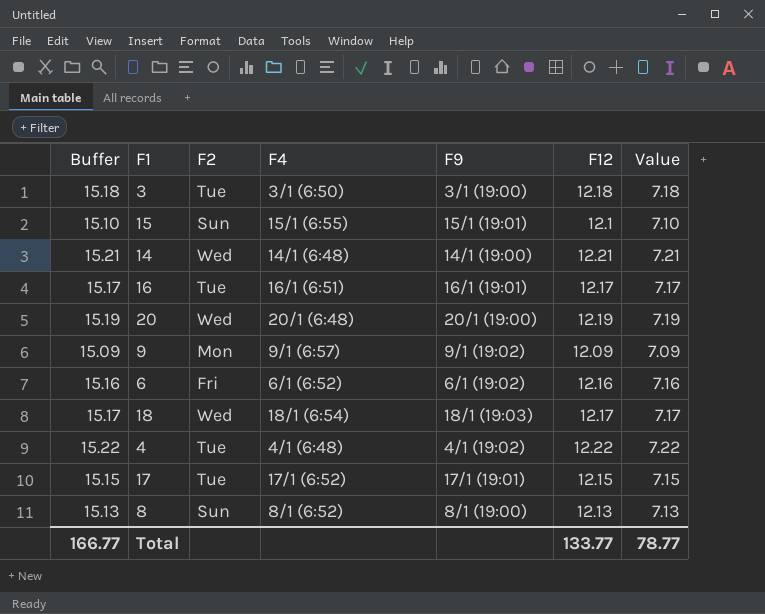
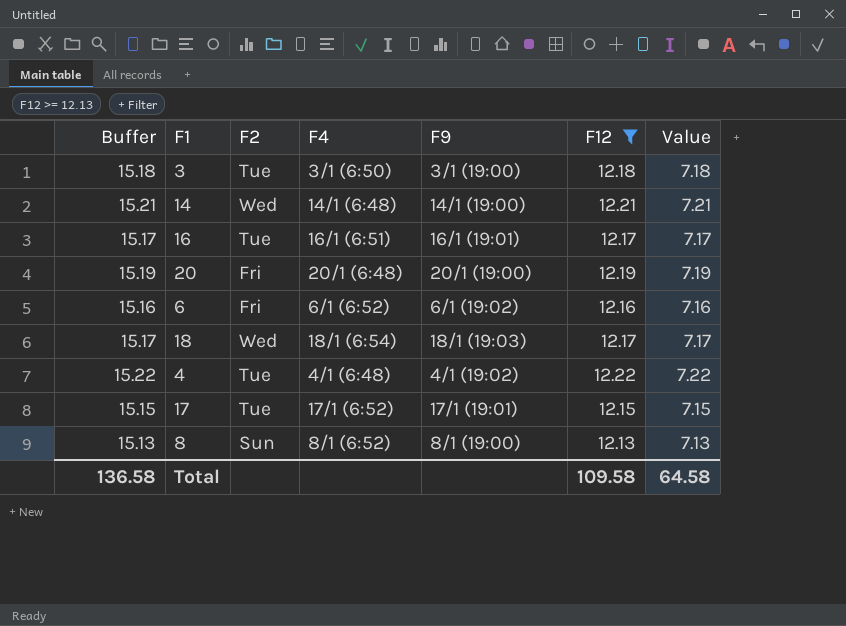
filter: none -> F12 >= 12.13
20 | F2: Wed -> Fri
Total | Buffer: 166.77 -> 136.58
Total | F12: 133.77 -> 109.58
Total | Value: 78.77 -> 64.58

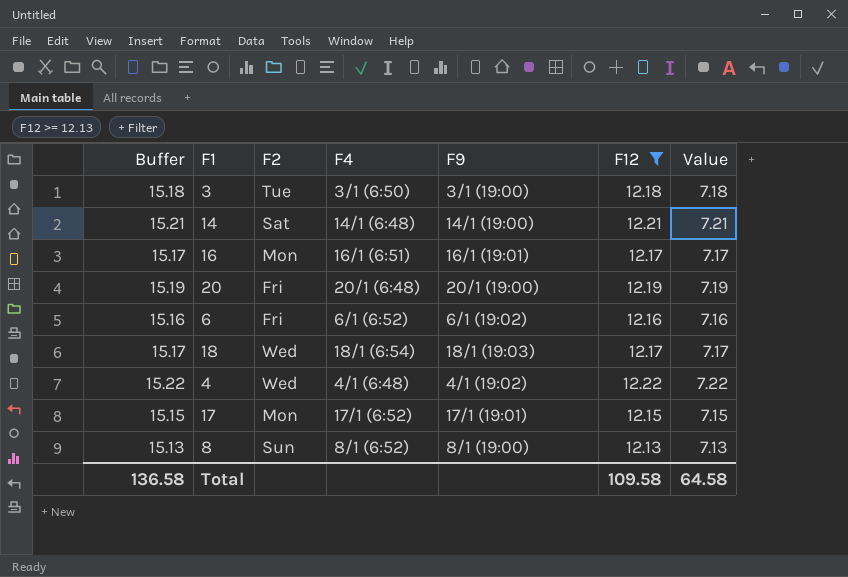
14 | F2: Wed -> Sat
16 | F2: Tue -> Mon
4 | F2: Tue -> Wed
17 | F2: Tue -> Mon

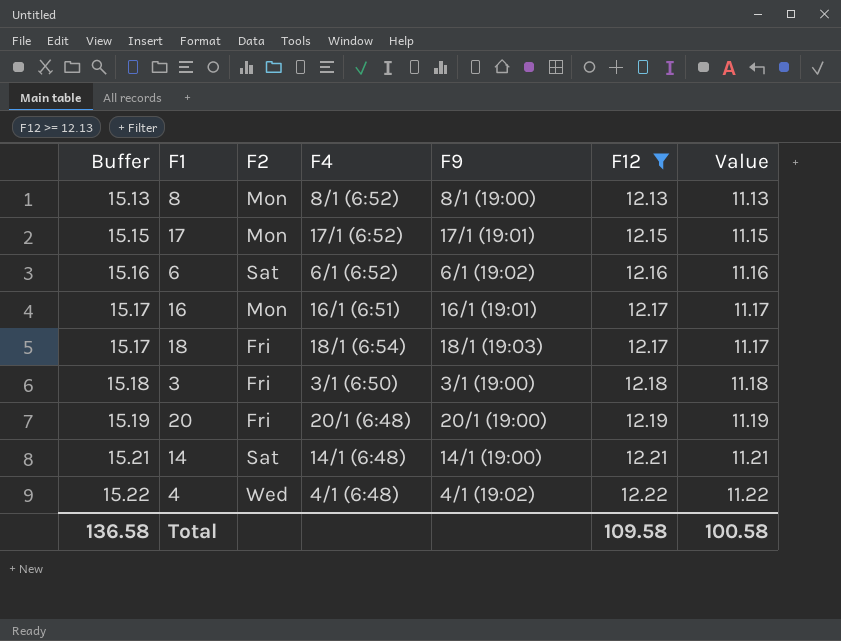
row order: none -> Buffer ascending
column Value | formula: [F12] - 5 -> [F12] - 1
8 | F2: Sun -> Mon
6 | F2: Fri -> Sat
18 | F2: Wed -> Fri
3 | F2: Tue -> Fri
Total | Value: 64.58 -> 100.58

